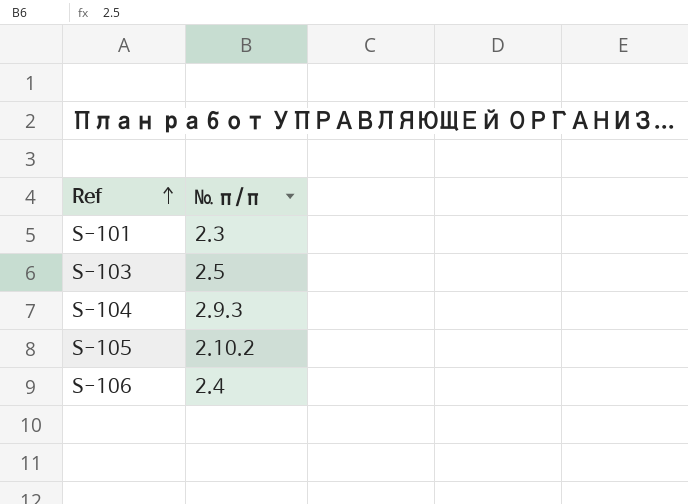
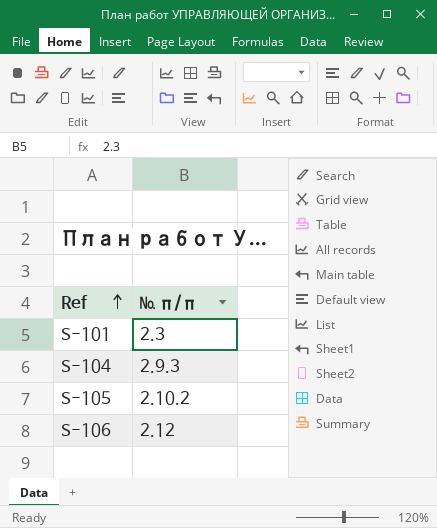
row S-103: 2.5 -> none
S-106 | № п/п: 2.4 -> 2.12

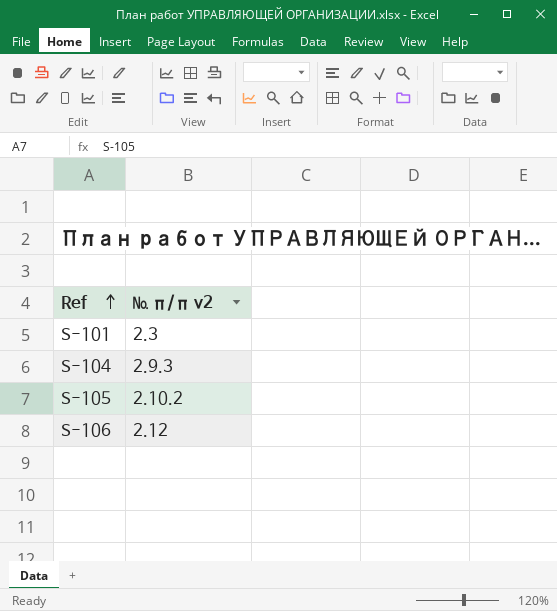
column name: № п/п -> № п/п v2

